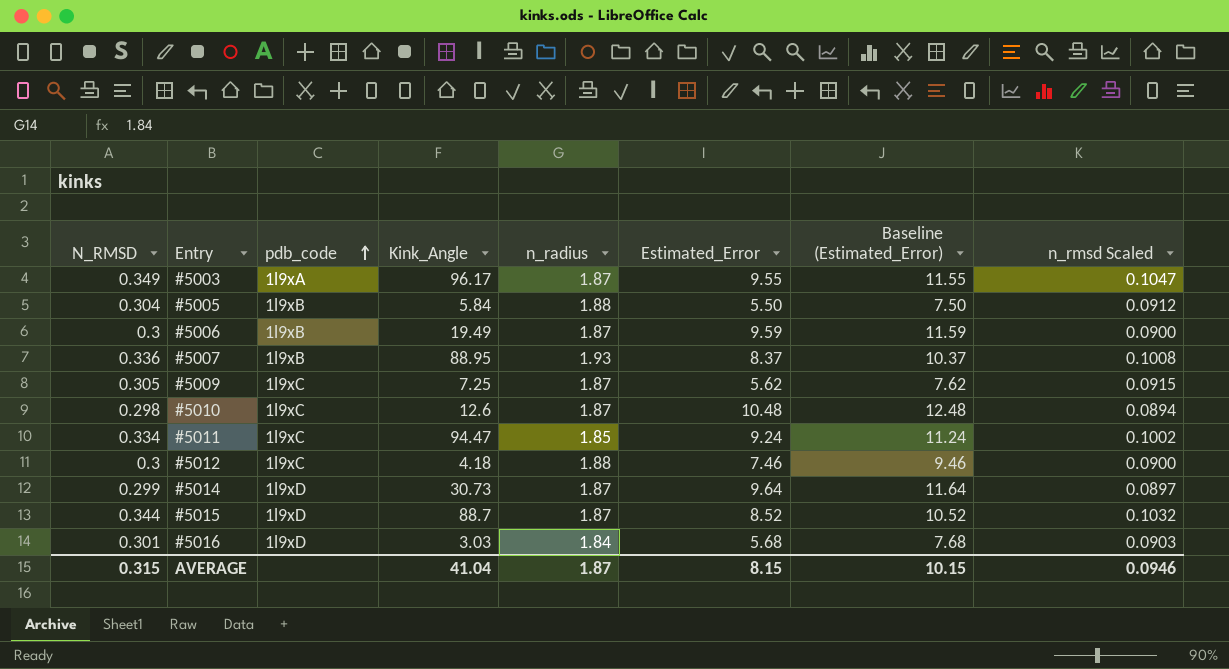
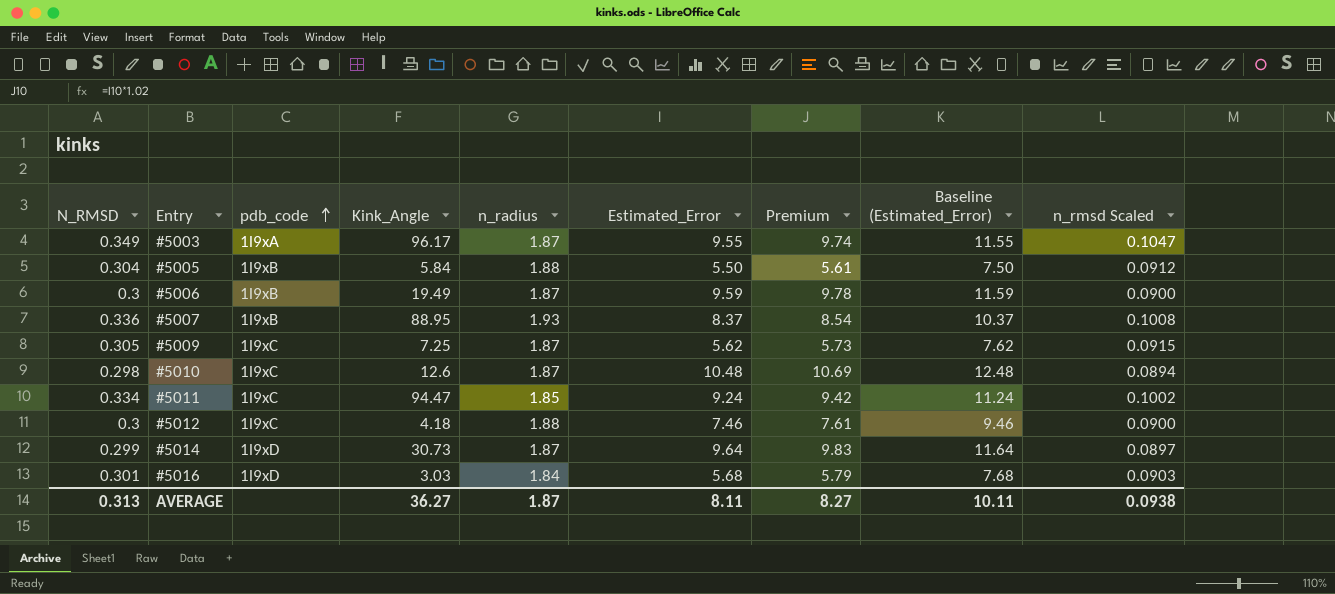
column Premium | formula: none -> [Estimated_Error] * 1.02
row #5015: 0.344 | 1l9xD | 88.7 | 1.87 | 8.52 | 10.52 | 0.1032 -> none
AVERAGE | N_RMSD: 0.315 -> 0.313
AVERAGE | Kink_Angle: 41.04 -> 36.27
AVERAGE | Estimated_Error: 8.15 -> 8.11
AVERAGE | Baseline (Estimated_Error): 10.15 -> 10.11
AVERAGE | n_rmsd Scaled: 0.0946 -> 0.0938

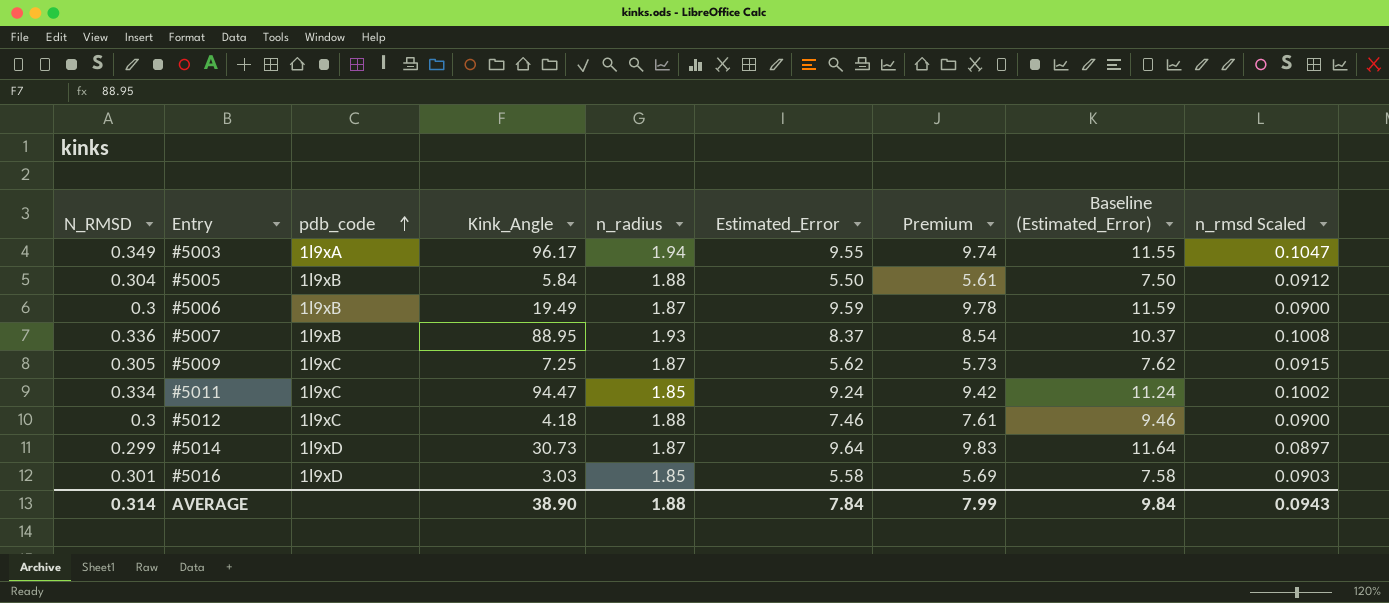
row #5010: 0.298 | 1l9xC | 12.6 | 1.87 | 10.48 | 10.69 | 12.48 | 0.0894 -> none
#5003 | n_radius: 1.87 -> 1.94
#5016 | n_radius: 1.84 -> 1.85
#5016 | Estimated_Error: 5.68 -> 5.58
#5016 | Premium: 5.79 -> 5.69
#5016 | Baseline (Estimated_Error): 7.68 -> 7.58
AVERAGE | N_RMSD: 0.313 -> 0.314
AVERAGE | Kink_Angle: 36.27 -> 38.90
AVERAGE | n_radius: 1.87 -> 1.88
AVERAGE | Estimated_Error: 8.11 -> 7.84
AVERAGE | Premium: 8.27 -> 7.99
AVERAGE | Baseline (Estimated_Error): 10.11 -> 9.84
AVERAGE | n_rmsd Scaled: 0.0938 -> 0.0943

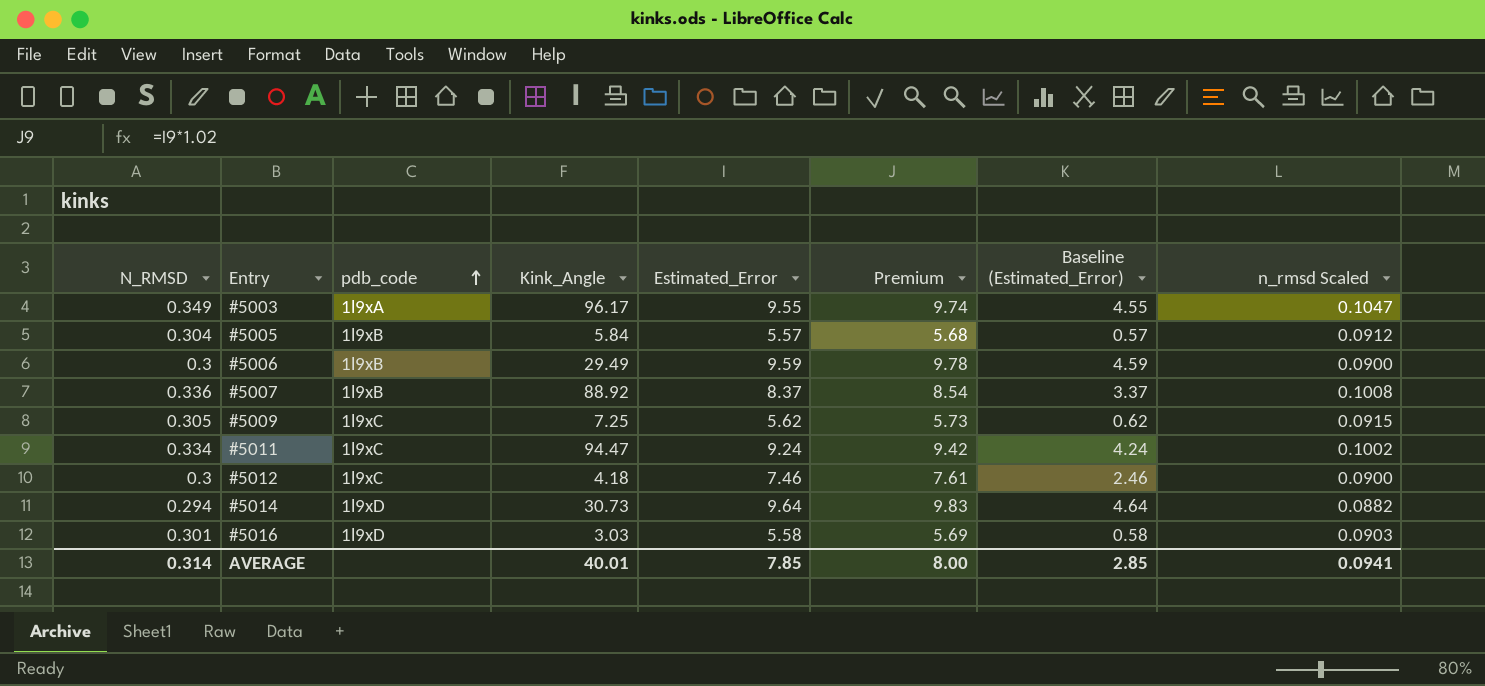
column n_radius | position: 5 -> none
column Baseline (Estimated_Error) | formula: [Estimated_Error] + 2 -> [Estimated_Error] - 5
#5005 | Estimated_Error: 5.50 -> 5.57
#5005 | Premium: 5.61 -> 5.68
#5006 | Kink_Angle: 19.49 -> 29.49
#5007 | Kink_Angle: 88.95 -> 88.92
#5014 | N_RMSD: 0.299 -> 0.294
#5014 | n_rmsd Scaled: 0.0897 -> 0.0882
AVERAGE | Kink_Angle: 38.90 -> 40.01
AVERAGE | Estimated_Error: 7.84 -> 7.85
AVERAGE | Premium: 7.99 -> 8.00
AVERAGE | Baseline (Estimated_Error): 9.84 -> 2.85
AVERAGE | n_rmsd Scaled: 0.0943 -> 0.0941

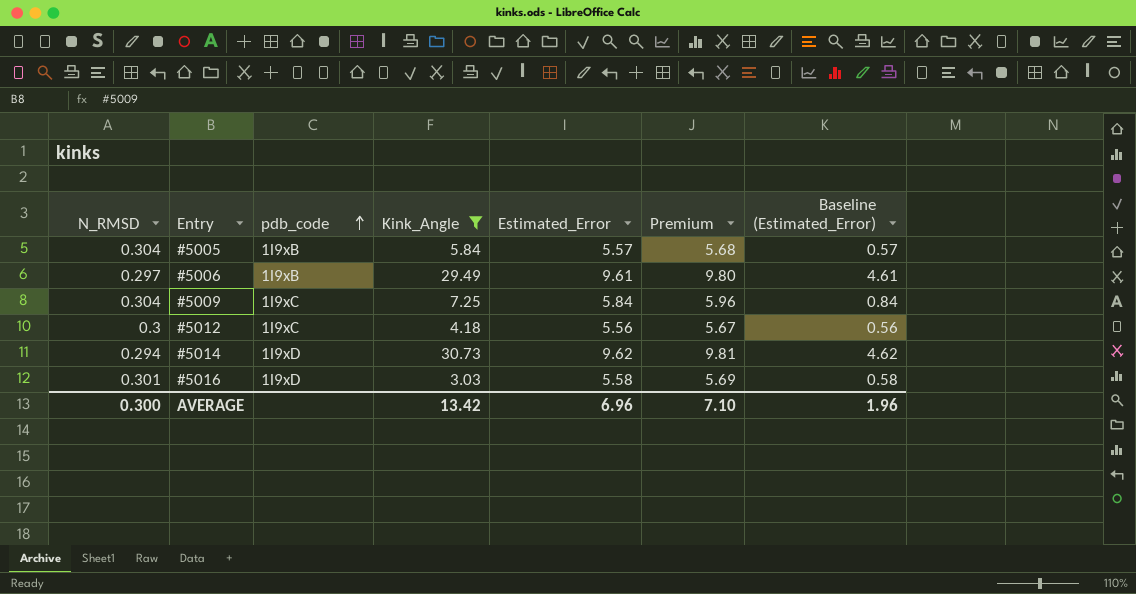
filter: none -> Kink_Angle <= 30.73
column n_rmsd Scaled | formula: [N_RMSD] * 0.3 -> none
#5006 | N_RMSD: 0.3 -> 0.297
#5006 | Estimated_Error: 9.59 -> 9.61
#5006 | Premium: 9.78 -> 9.80
#5006 | Baseline (Estimated_Error): 4.59 -> 4.61
#5009 | N_RMSD: 0.305 -> 0.304
#5009 | Estimated_Error: 5.62 -> 5.84
#5009 | Premium: 5.73 -> 5.96
#5009 | Baseline (Estimated_Error): 0.62 -> 0.84
#5012 | Estimated_Error: 7.46 -> 5.56
#5012 | Premium: 7.61 -> 5.67
#5012 | Baseline (Estimated_Error): 2.46 -> 0.56
#5014 | Estimated_Error: 9.64 -> 9.62
#5014 | Premium: 9.83 -> 9.81
#5014 | Baseline (Estimated_Error): 4.64 -> 4.62
AVERAGE | N_RMSD: 0.314 -> 0.300
AVERAGE | Kink_Angle: 40.01 -> 13.42
AVERAGE | Estimated_Error: 7.85 -> 6.96
AVERAGE | Premium: 8.00 -> 7.10
AVERAGE | Baseline (Estimated_Error): 2.85 -> 1.96

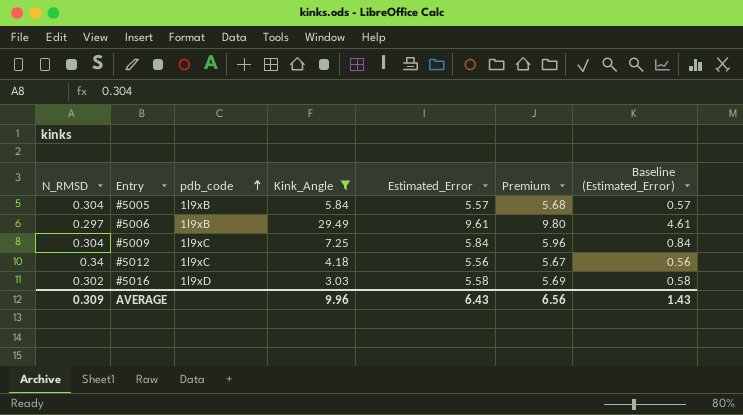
row #5014: 0.294 | 1l9xD | 30.73 | 9.62 | 9.81 | 4.62 -> none
#5012 | N_RMSD: 0.3 -> 0.34
#5016 | N_RMSD: 0.301 -> 0.302
AVERAGE | N_RMSD: 0.300 -> 0.309
AVERAGE | Kink_Angle: 13.42 -> 9.96
AVERAGE | Estimated_Error: 6.96 -> 6.43
AVERAGE | Premium: 7.10 -> 6.56
AVERAGE | Baseline (Estimated_Error): 1.96 -> 1.43

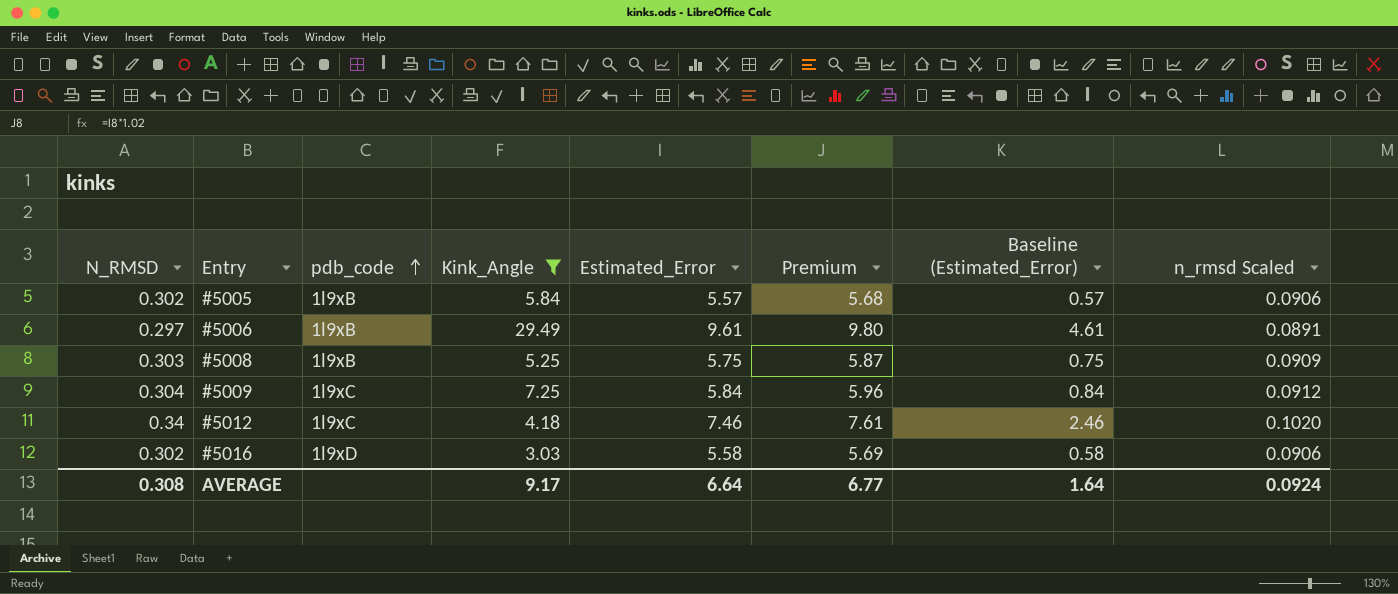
column n_rmsd Scaled | formula: none -> [N_RMSD] * 0.3
#5005 | N_RMSD: 0.304 -> 0.302
row #5008: none -> 0.303 | 1l9xB | 5.25 | 5.75 | 5.87 | 0.75 | 0.0909
#5012 | Estimated_Error: 5.56 -> 7.46
#5012 | Premium: 5.67 -> 7.61
#5012 | Baseline (Estimated_Error): 0.56 -> 2.46
AVERAGE | N_RMSD: 0.309 -> 0.308
AVERAGE | Kink_Angle: 9.96 -> 9.17
AVERAGE | Estimated_Error: 6.43 -> 6.64
AVERAGE | Premium: 6.56 -> 6.77
AVERAGE | Baseline (Estimated_Error): 1.43 -> 1.64

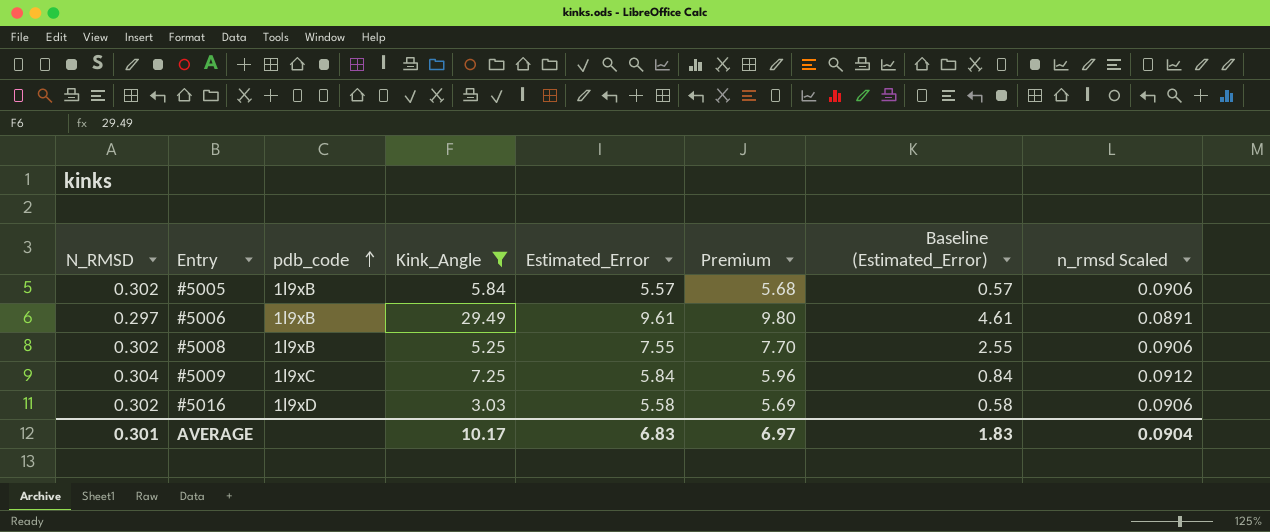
row #5012: 0.34 | 1l9xC | 4.18 | 7.46 | 7.61 | 2.46 | 0.1020 -> none
#5008 | N_RMSD: 0.303 -> 0.302
#5008 | Estimated_Error: 5.75 -> 7.55
#5008 | Premium: 5.87 -> 7.70
#5008 | Baseline (Estimated_Error): 0.75 -> 2.55
#5008 | n_rmsd Scaled: 0.0909 -> 0.0906
AVERAGE | N_RMSD: 0.308 -> 0.301
AVERAGE | Kink_Angle: 9.17 -> 10.17
AVERAGE | Estimated_Error: 6.64 -> 6.83
AVERAGE | Premium: 6.77 -> 6.97
AVERAGE | Baseline (Estimated_Error): 1.64 -> 1.83
AVERAGE | n_rmsd Scaled: 0.0924 -> 0.0904

